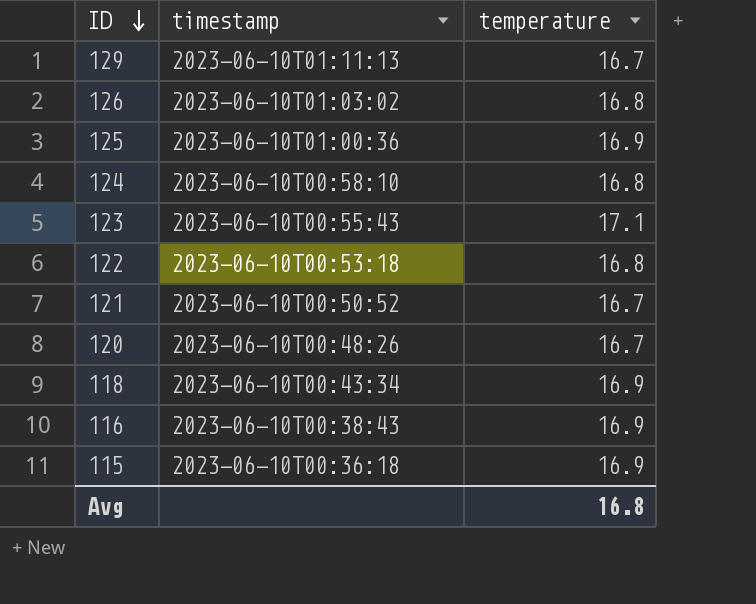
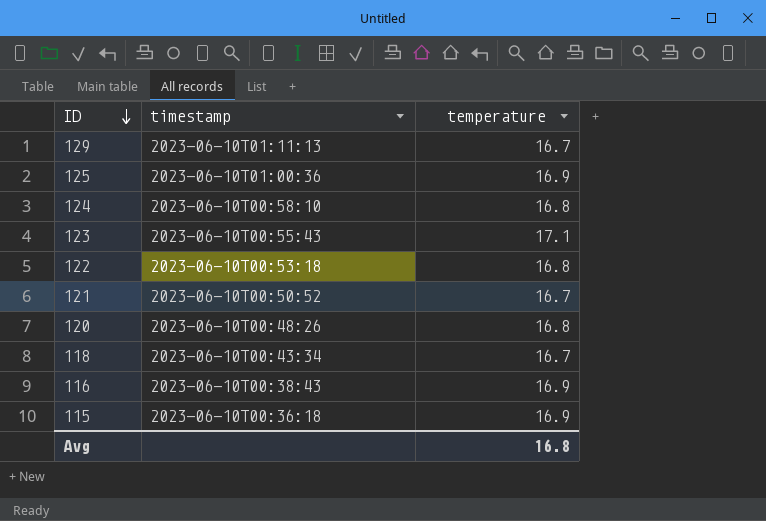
row 126: 2023-06-10T01:03:02 | 16.8 -> none
120 | temperature: 16.7 -> 16.8
118 | temperature: 16.9 -> 16.7

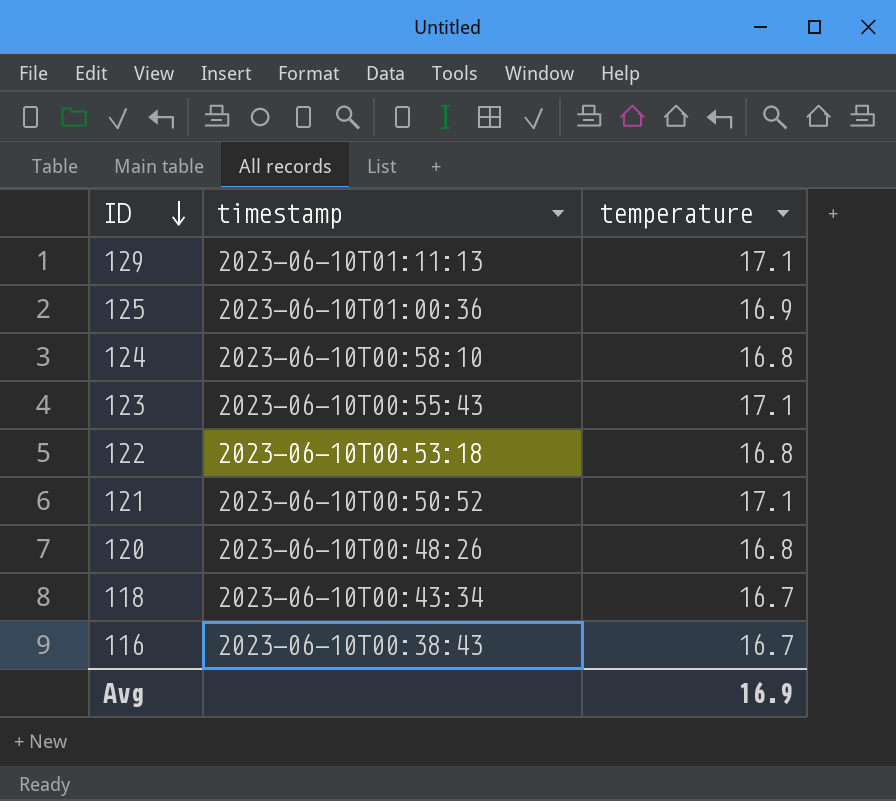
row 115: 2023-06-10T00:36:18 | 16.9 -> none
129 | temperature: 16.7 -> 17.1
121 | temperature: 16.7 -> 17.1
116 | temperature: 16.9 -> 16.7
Avg | temperature: 16.8 -> 16.9

